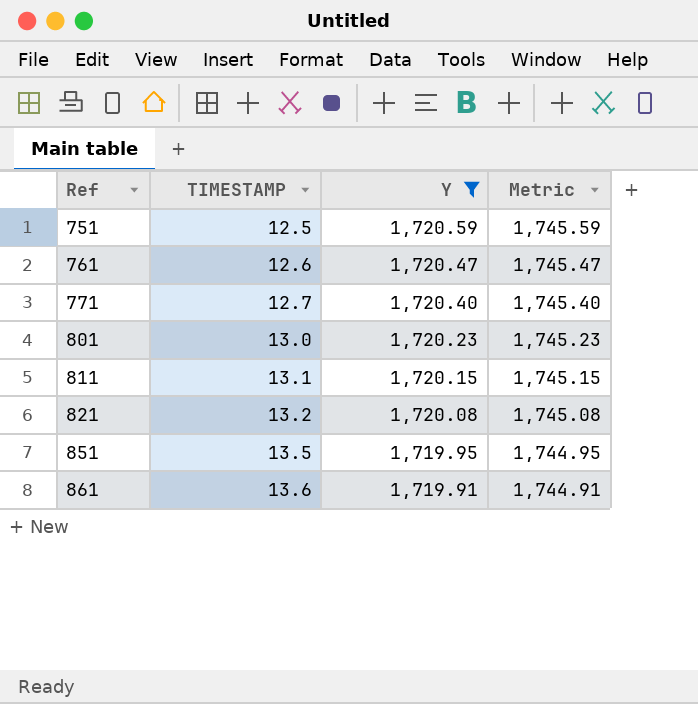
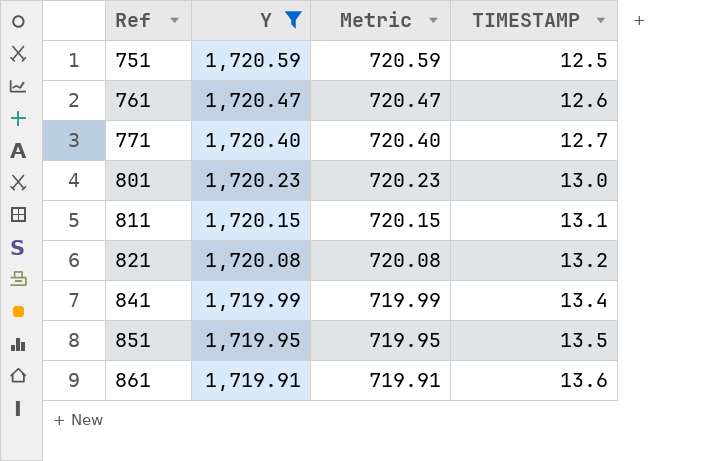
column Metric | formula: [Y] + 25 -> [Y] - 1000
column TIMESTAMP | position: 2 -> 4
row 841: none -> 1,719.99 | 719.99 | 13.4

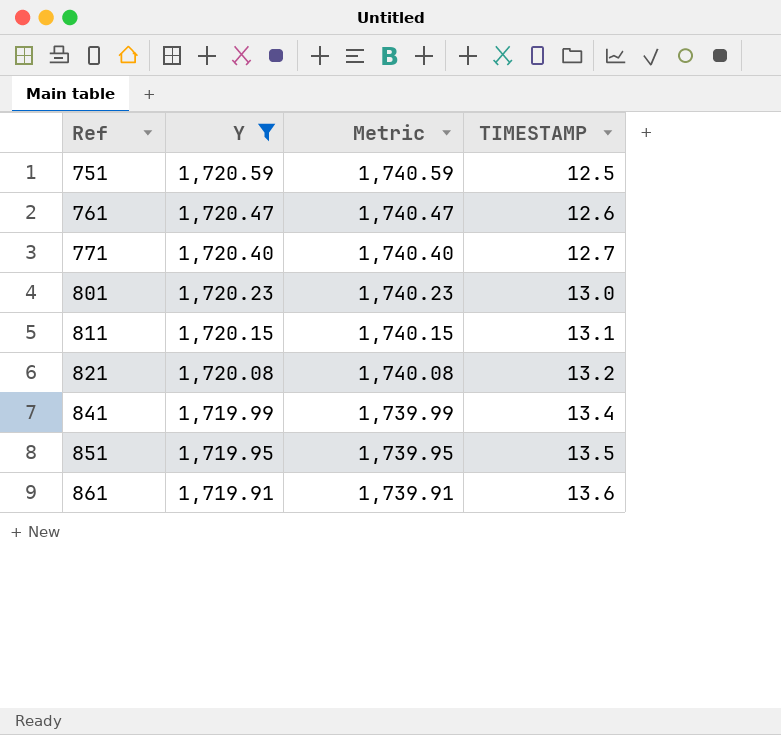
column Metric | formula: [Y] - 1000 -> [Y] + 20

